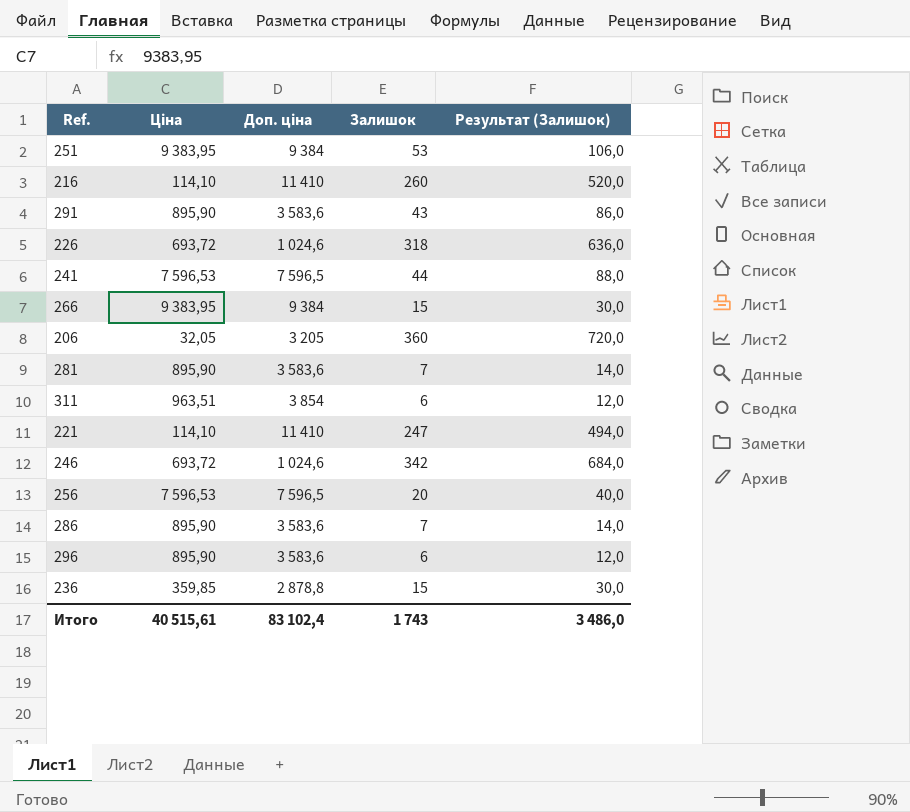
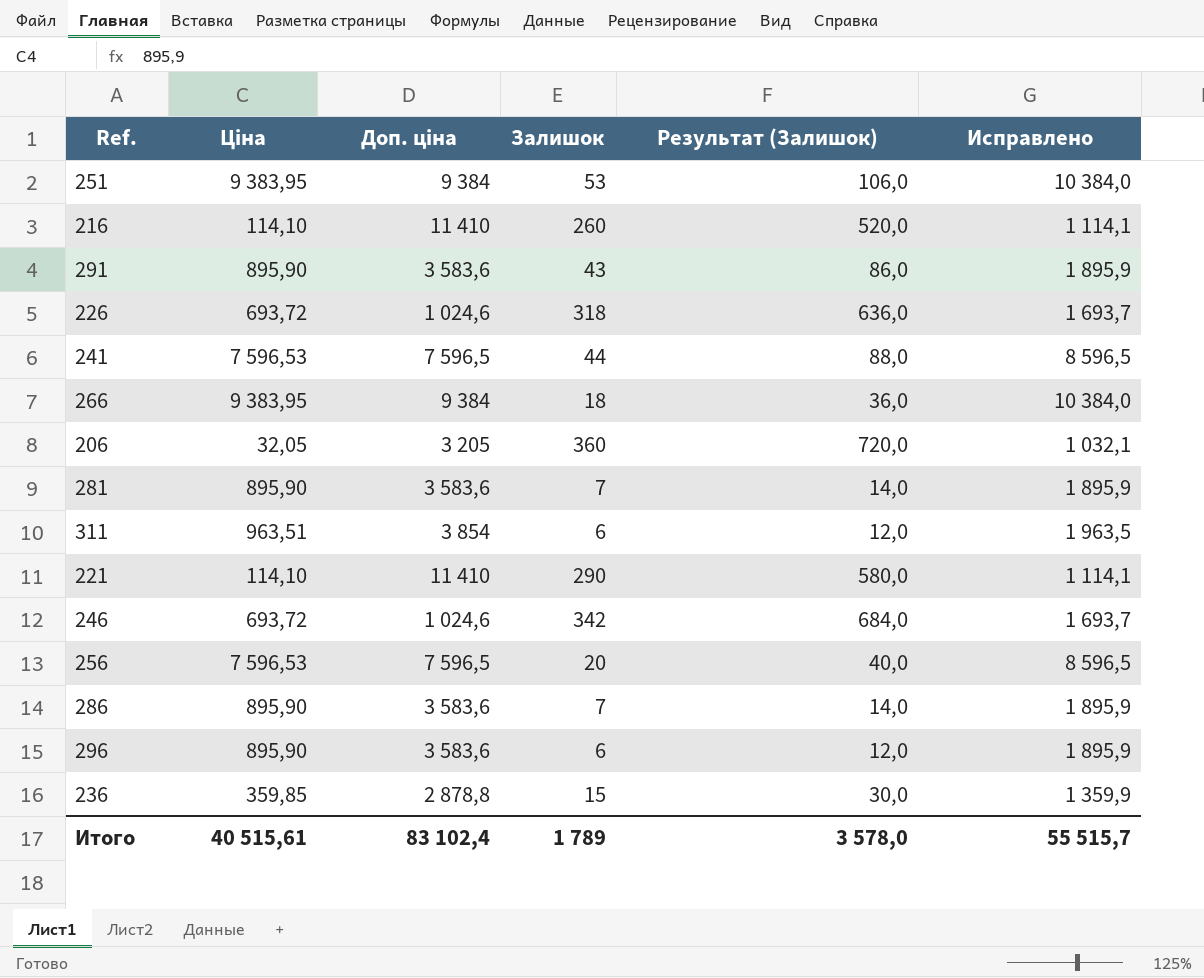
column Исправлено | formula: none -> [Ціна] + 1000
266 | Залишок: 15 -> 18
266 | Результат (Залишок): 30,0 -> 36,0
221 | Залишок: 247 -> 290
221 | Результат (Залишок): 494,0 -> 580,0
Итого | Залишок: 1 743 -> 1 789
Итого | Результат (Залишок): 3 486,0 -> 3 578,0

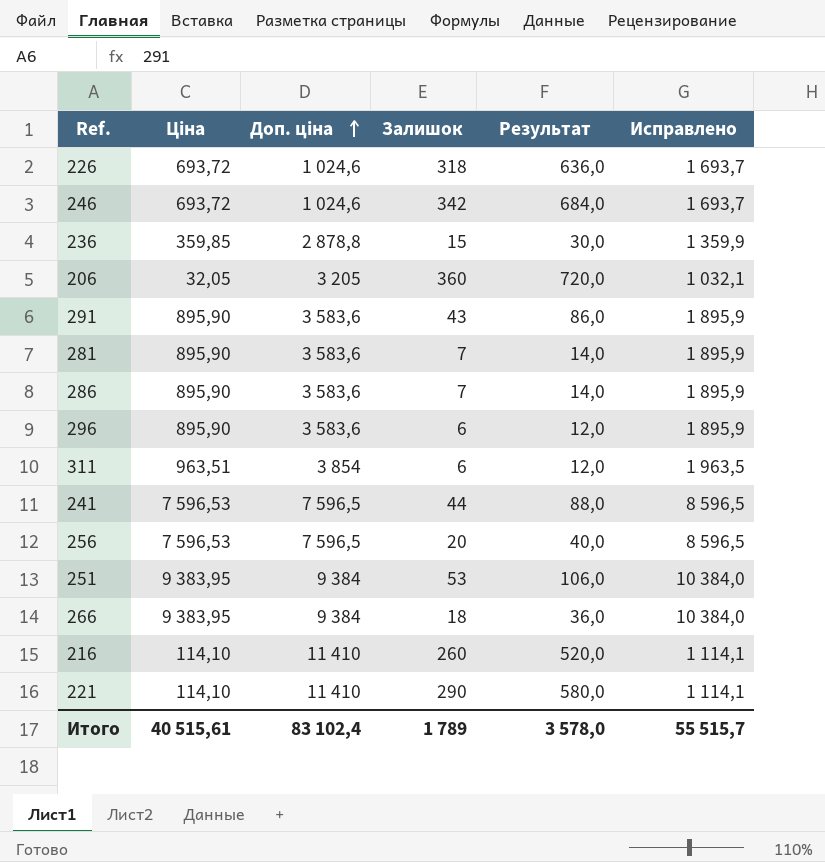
row order: none -> Доп. ціна ascending
column name: Результат (Залишок) -> Результат

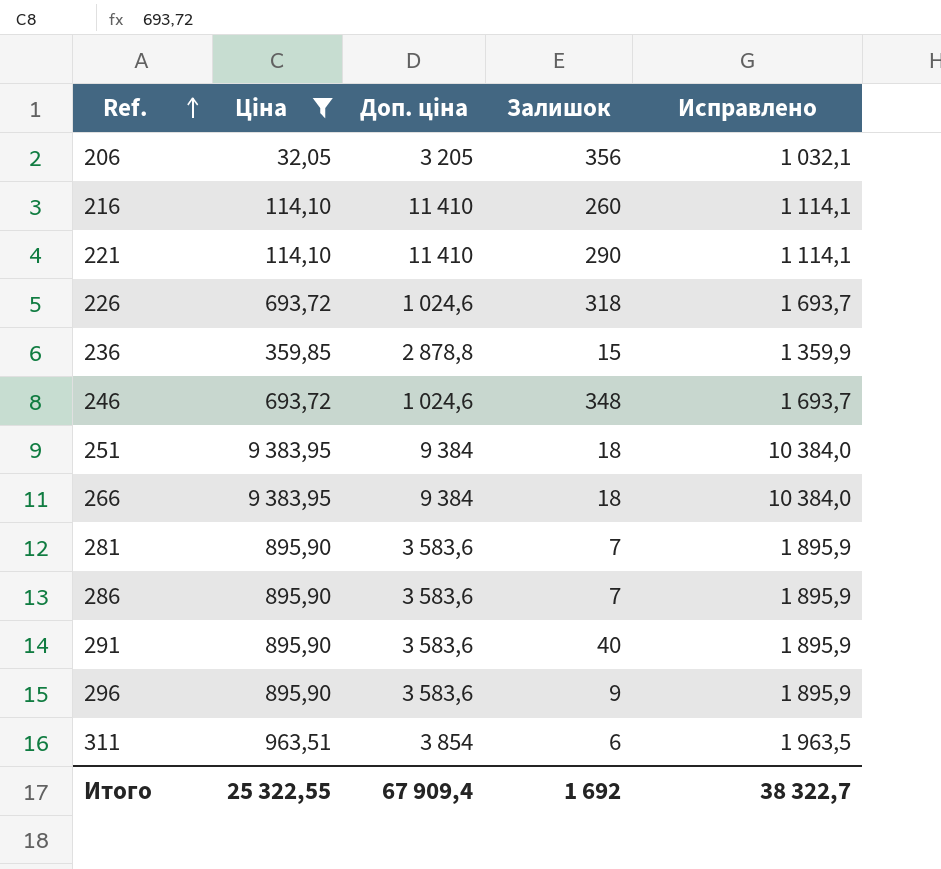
filter: none -> Ціна != 7 596,53
row order: Доп. ціна ascending -> Ref. ascending
column Результат | formula: [Залишок] * 2 -> none
206 | Залишок: 360 -> 356
246 | Залишок: 342 -> 348
251 | Залишок: 53 -> 18
291 | Залишок: 43 -> 40
296 | Залишок: 6 -> 9
Итого | Ціна: 40 515,61 -> 25 322,55
Итого | Доп. ціна: 83 102,4 -> 67 909,4
Итого | Залишок: 1 789 -> 1 692
Итого | Исправлено: 55 515,7 -> 38 322,7

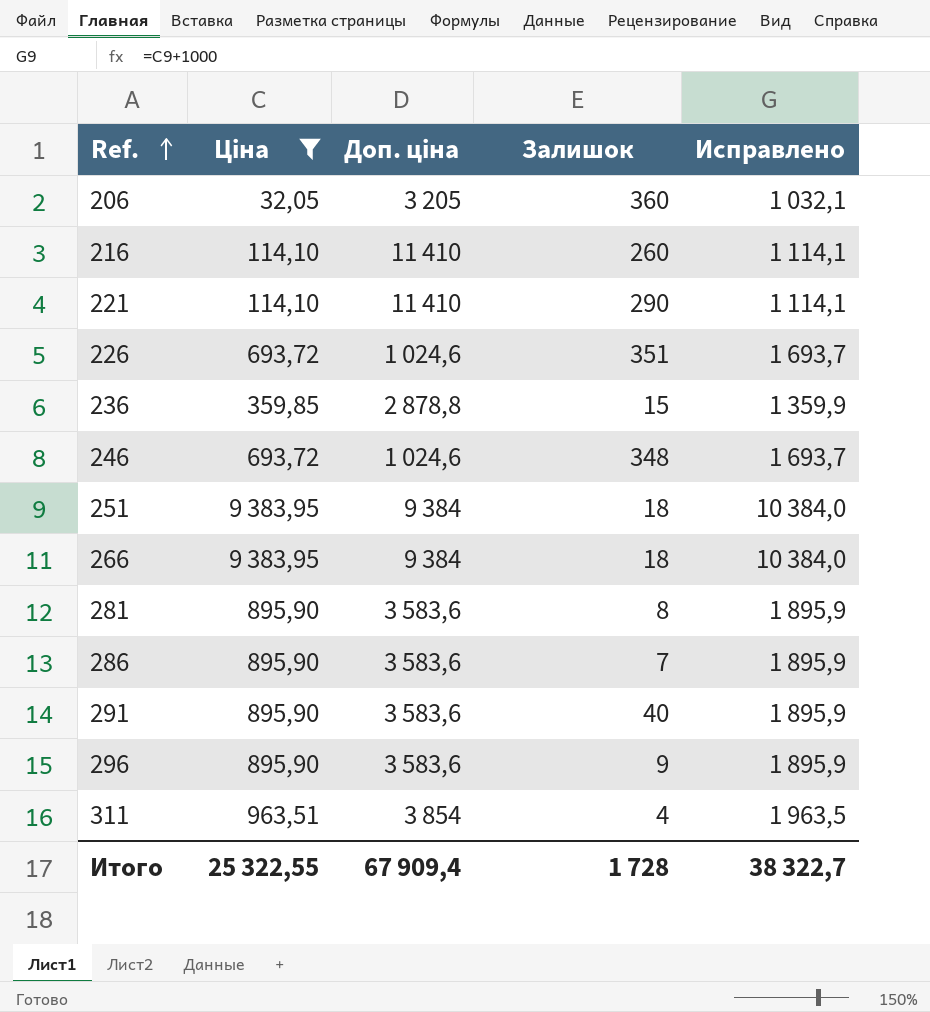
206 | Залишок: 356 -> 360
226 | Залишок: 318 -> 351
281 | Залишок: 7 -> 8
311 | Залишок: 6 -> 4
Итого | Залишок: 1 692 -> 1 728

